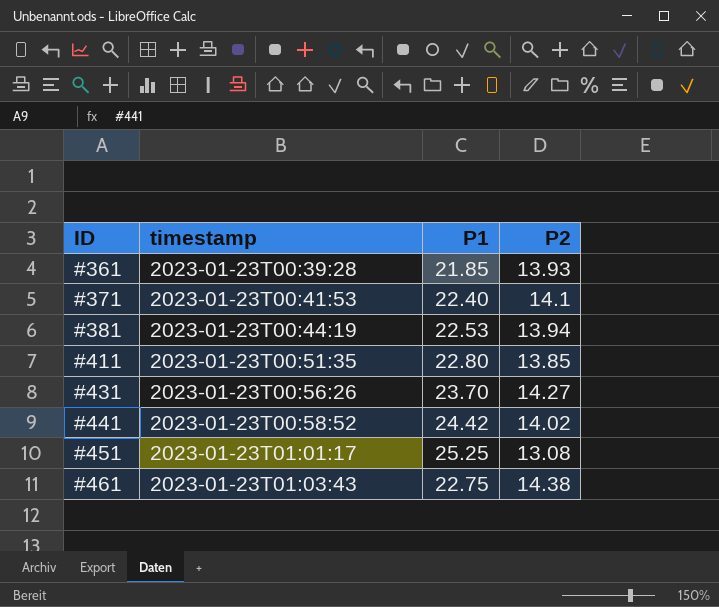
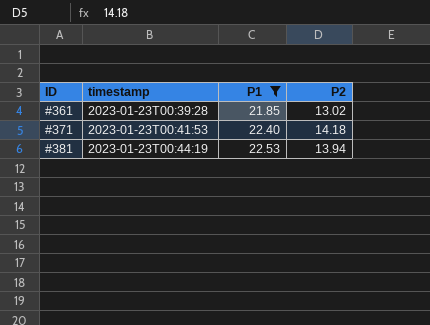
filter: none -> P1 <= 22.53
#361 | P2: 13.93 -> 13.02
#371 | P2: 14.1 -> 14.18

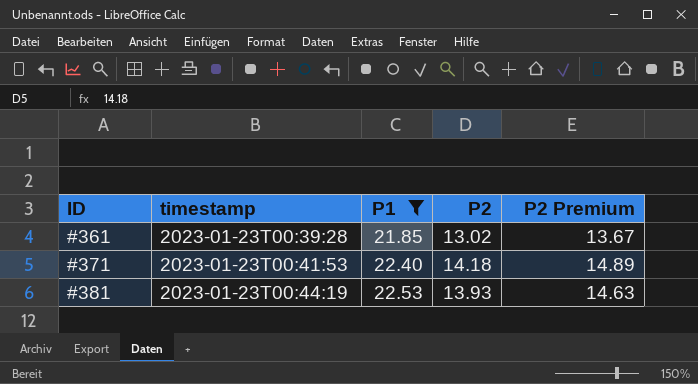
column P2 Premium | formula: none -> [P2] * 1.05
#381 | P2: 13.94 -> 13.93

